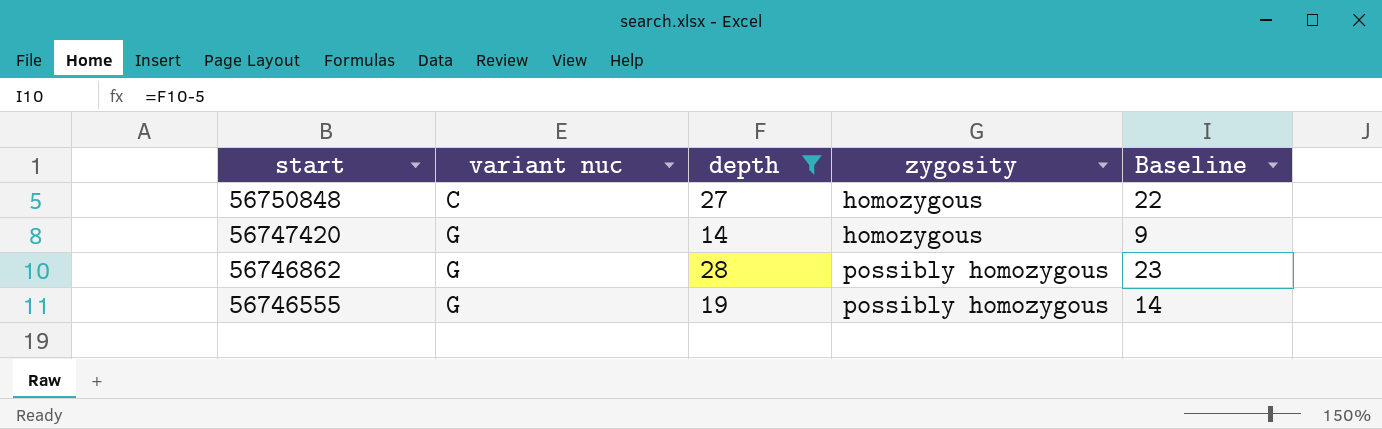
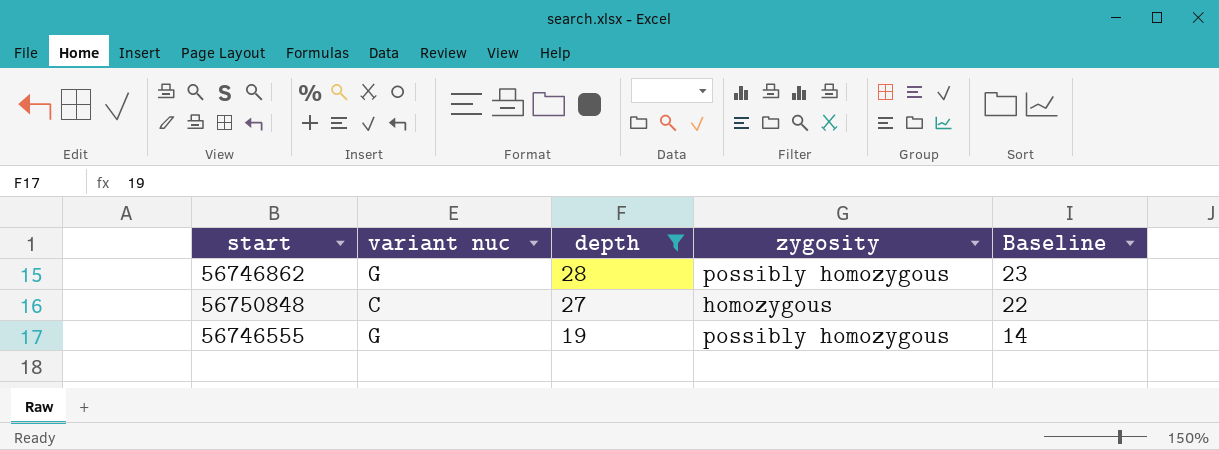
row order: start descending -> depth descending
row 56747420: G | 14 | homozygous | 9 -> none

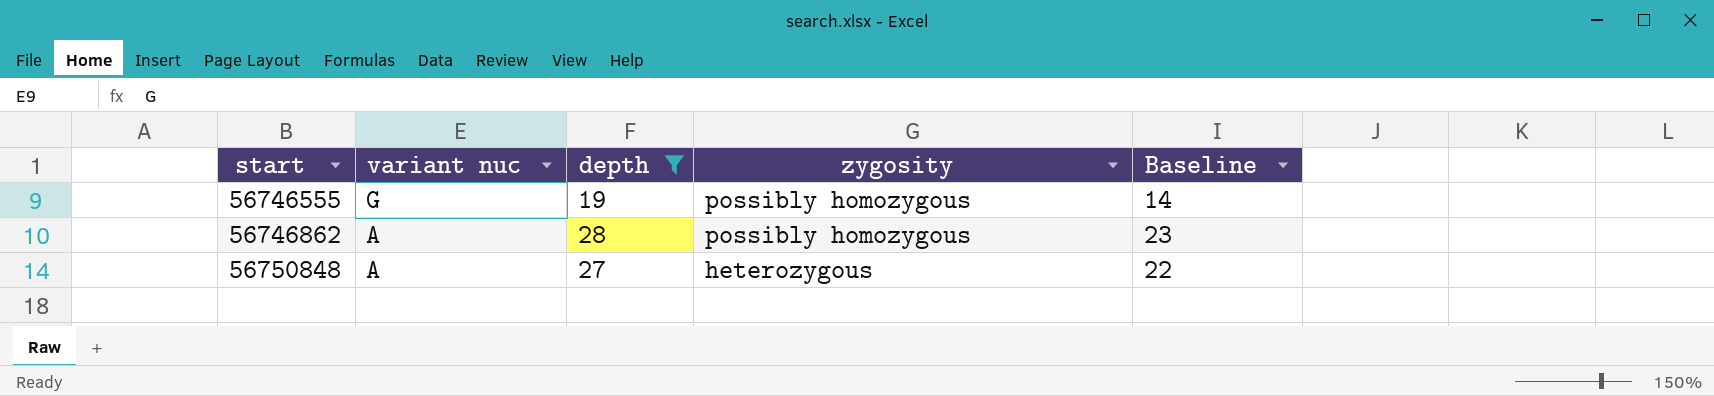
row order: depth descending -> start ascending
56746862 | variant nuc: G -> A
56750848 | variant nuc: C -> A
56750848 | zygosity: homozygous -> heterozygous

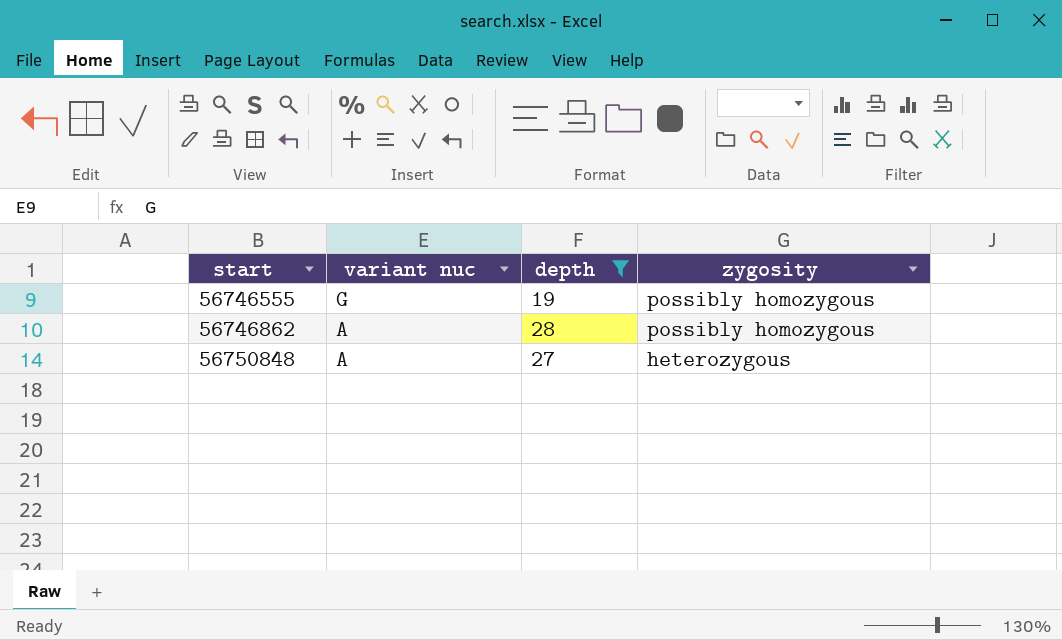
column Baseline | formula: [depth] - 5 -> none

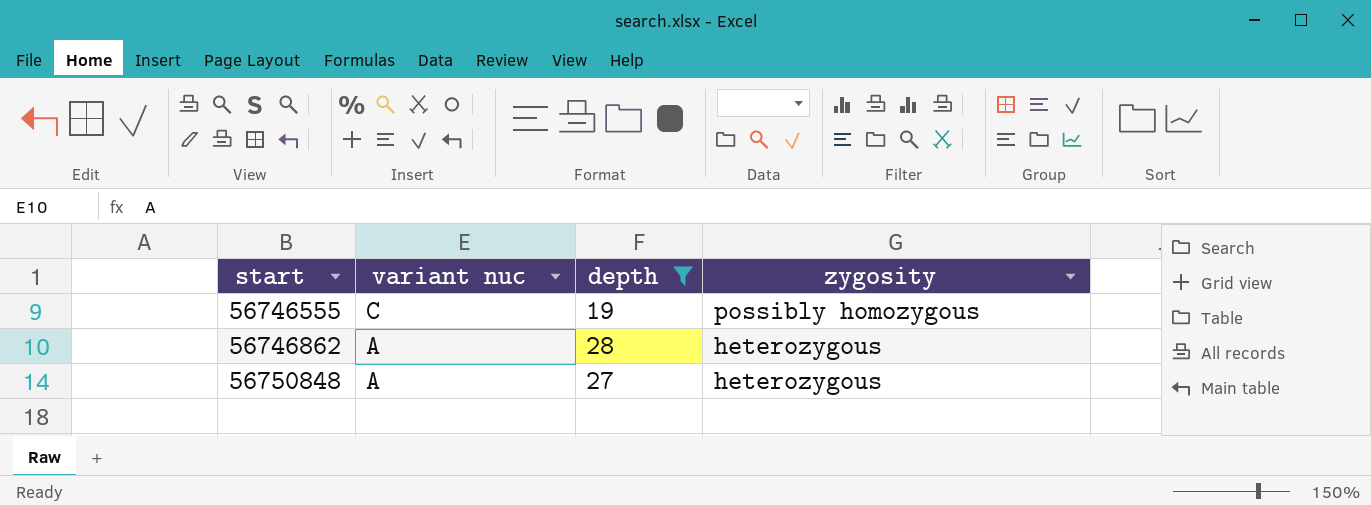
56746555 | variant nuc: G -> C
56746862 | zygosity: possibly homozygous -> heterozygous

